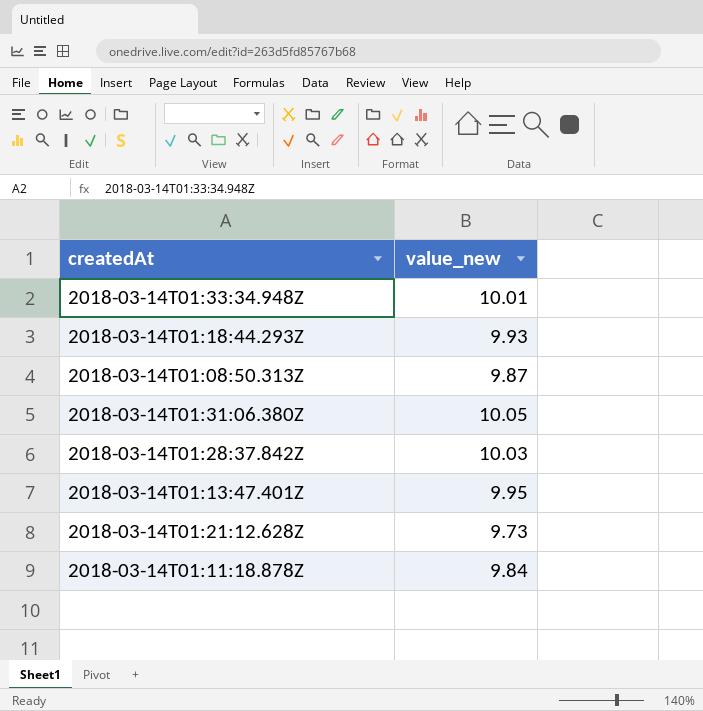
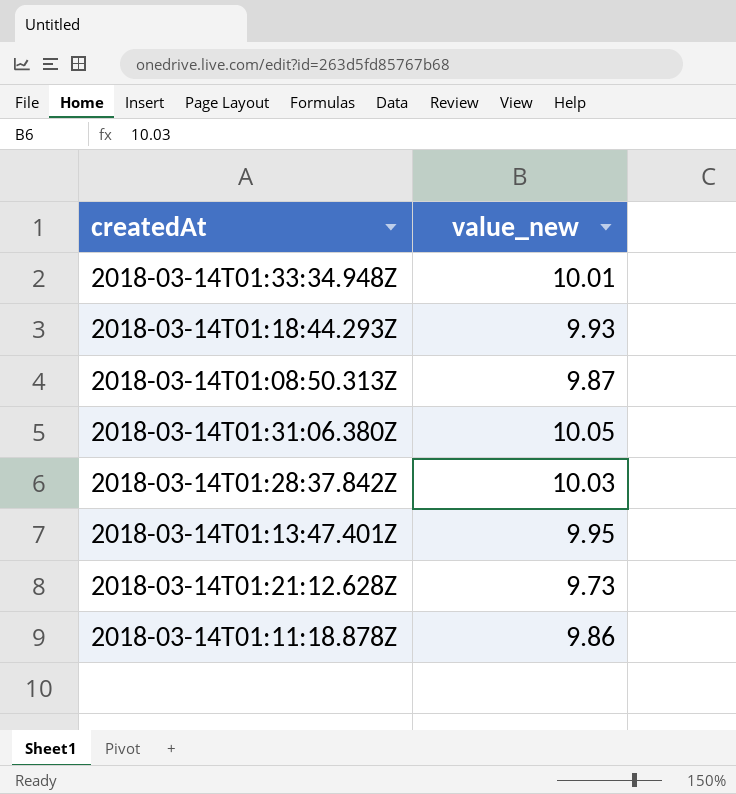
2018-03-14T01:11:18.878Z | value_new: 9.84 -> 9.86

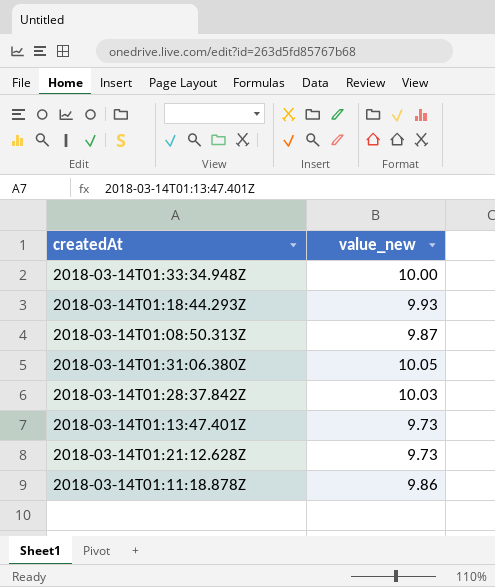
2018-03-14T01:33:34.948Z | value_new: 10.01 -> 10.00
2018-03-14T01:13:47.401Z | value_new: 9.95 -> 9.73

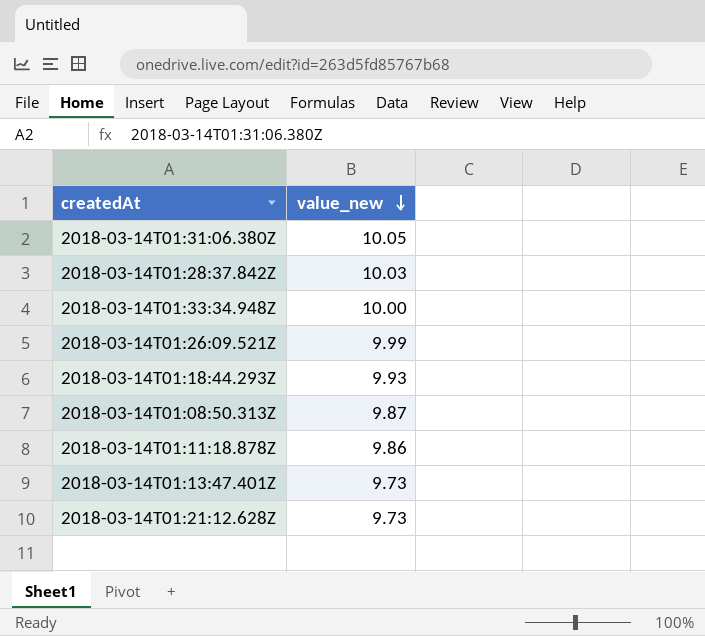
row order: none -> value_new descending
row 2018-03-14T01:26:09.521Z: none -> 9.99

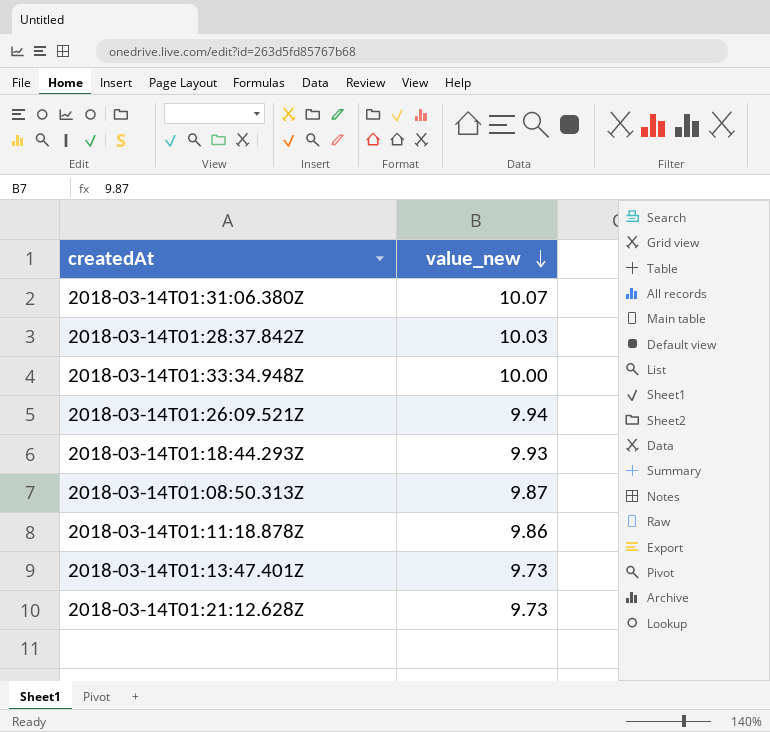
2018-03-14T01:31:06.380Z | value_new: 10.05 -> 10.07
2018-03-14T01:26:09.521Z | value_new: 9.99 -> 9.94

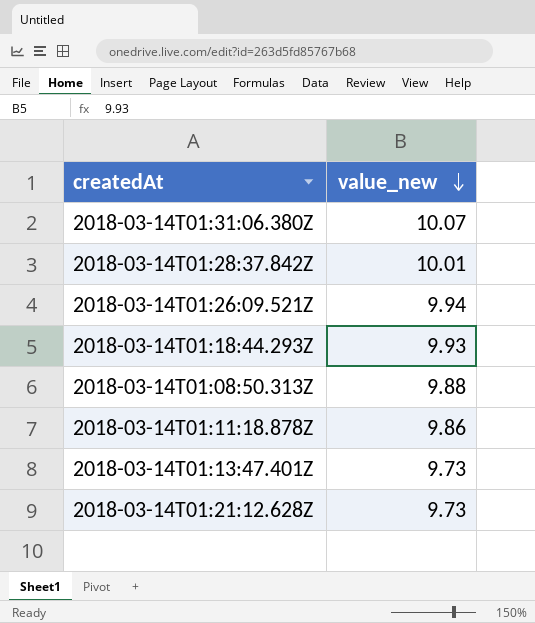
row 2018-03-14T01:33:34.948Z: 10.00 -> none
2018-03-14T01:28:37.842Z | value_new: 10.03 -> 10.01
2018-03-14T01:08:50.313Z | value_new: 9.87 -> 9.88

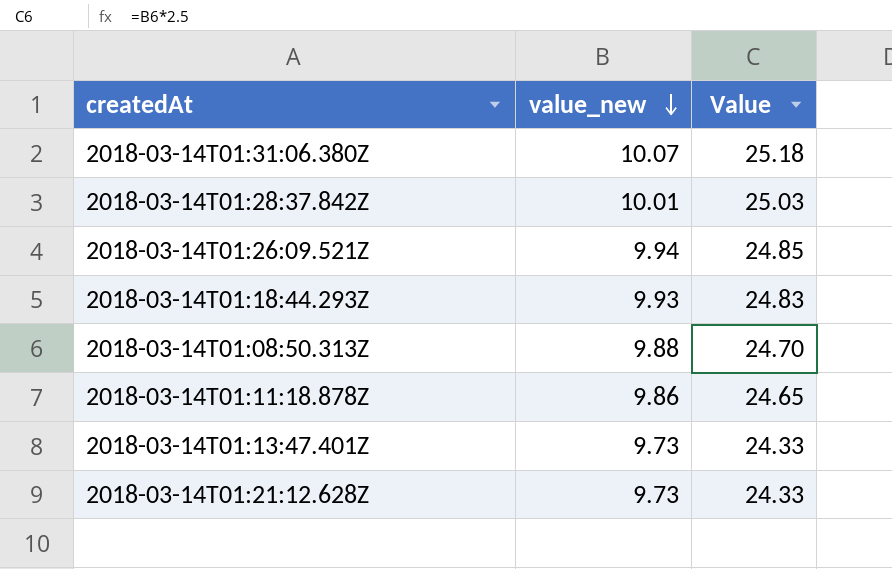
column Value | formula: none -> [value_new] * 2.5

